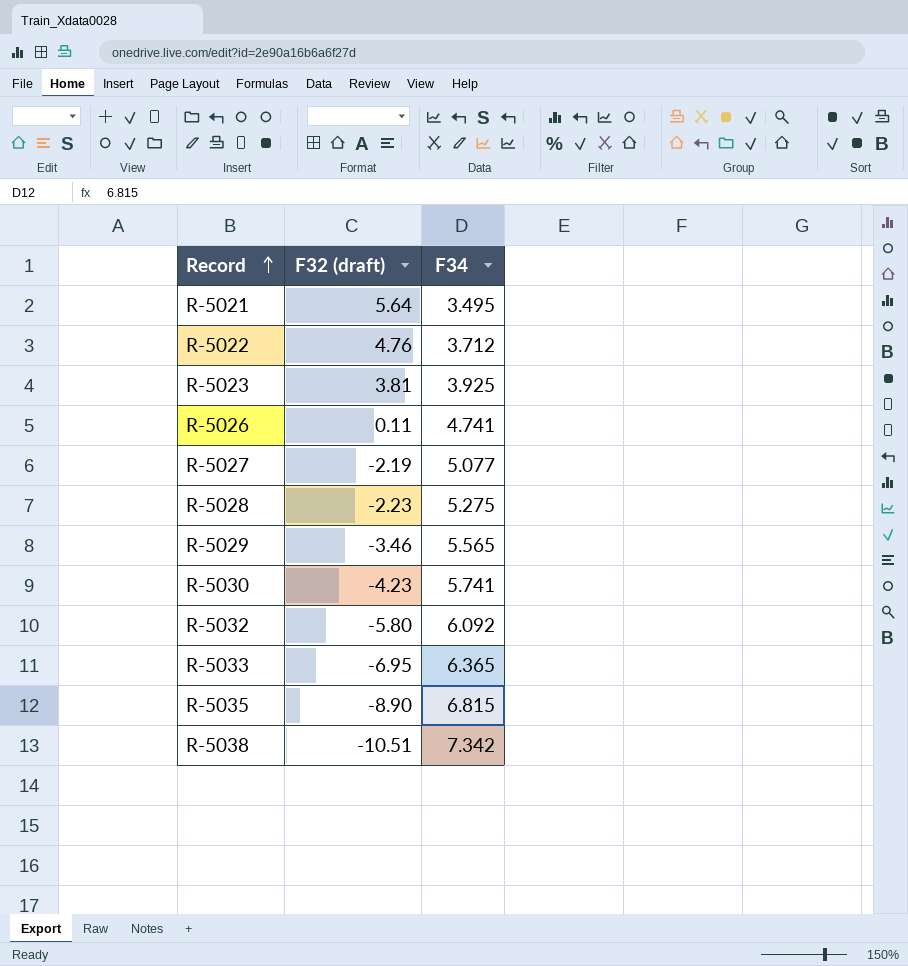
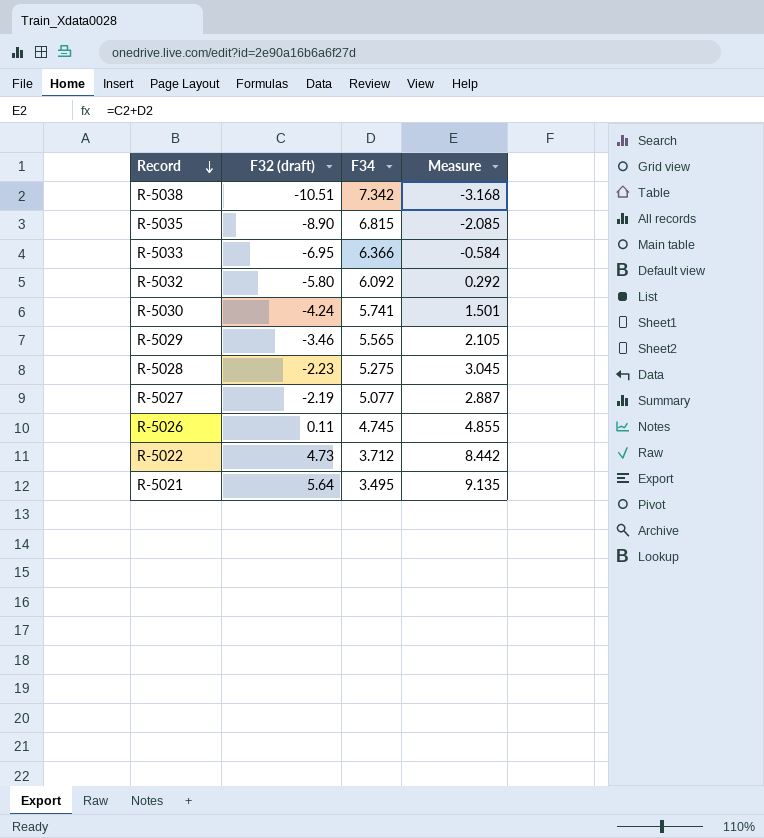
row order: Record ascending -> Record descending
column Measure | formula: none -> [F32 (draft)] + [F34]
row R-5023: 3.81 | 3.925 -> none
R-5033 | F34: 6.365 -> 6.366
R-5030 | F32 (draft): -4.23 -> -4.24
R-5026 | F34: 4.741 -> 4.745
R-5022 | F32 (draft): 4.76 -> 4.73

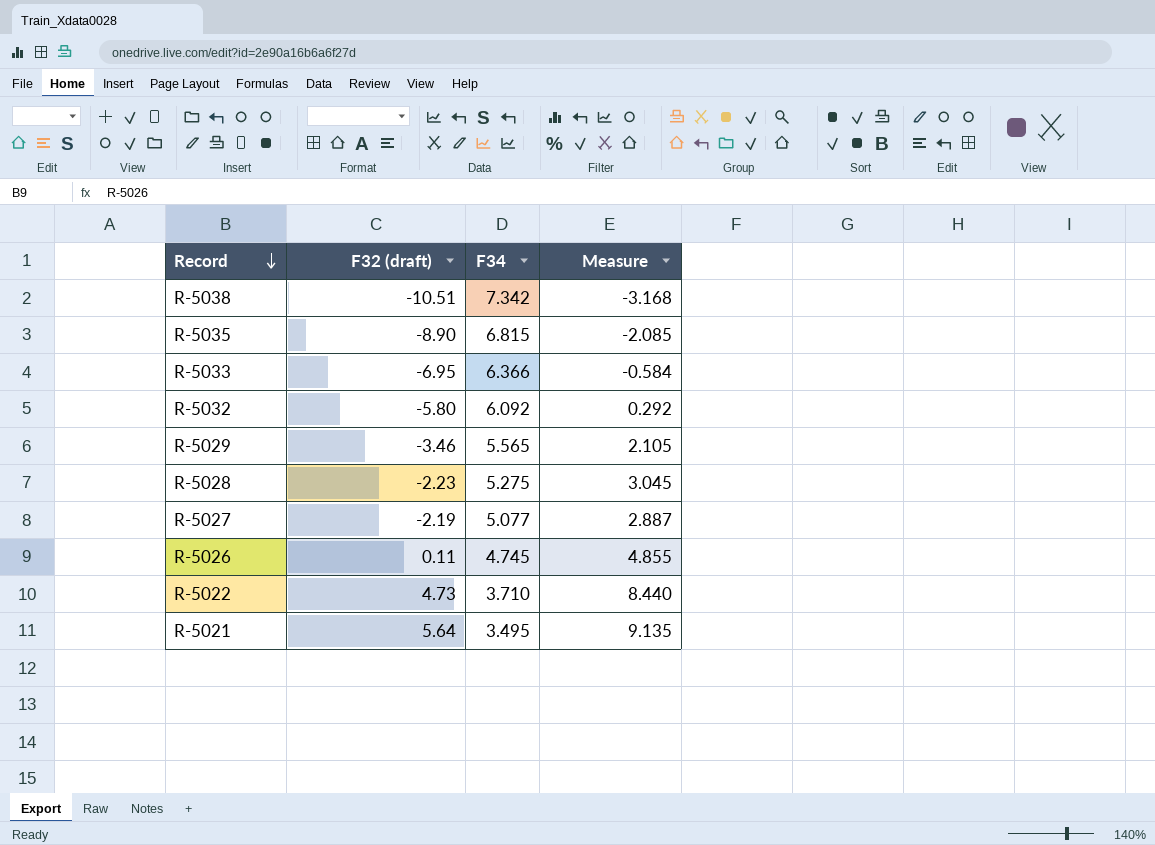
row R-5030: -4.24 | 5.741 | 1.501 -> none
R-5022 | F34: 3.712 -> 3.710
R-5022 | Measure: 8.442 -> 8.440

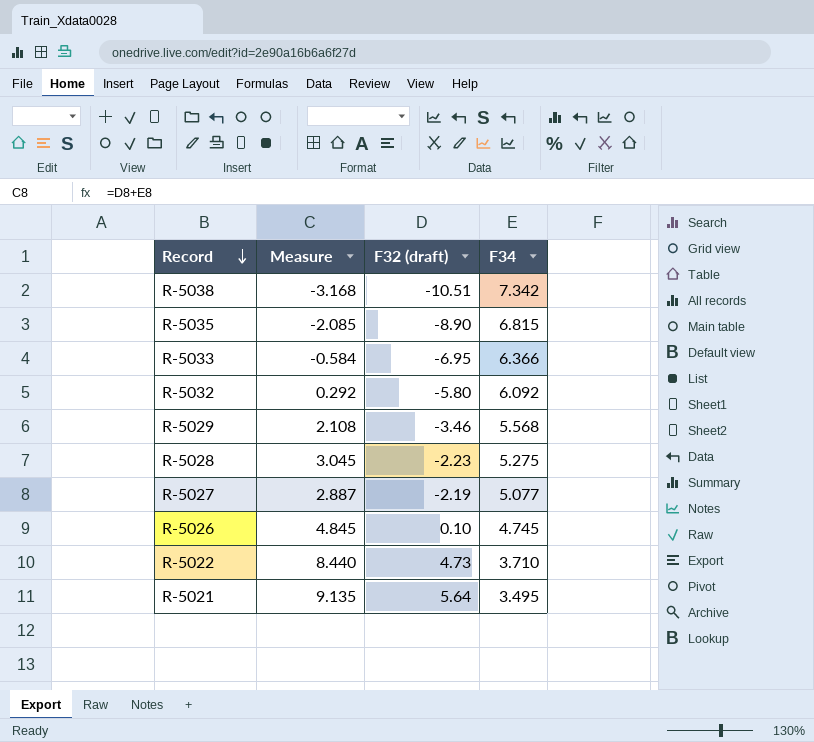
column Measure | position: 4 -> 2
R-5029 | Measure: 2.105 -> 2.108
R-5029 | F34: 5.565 -> 5.568
R-5026 | Measure: 4.855 -> 4.845
R-5026 | F32 (draft): 0.11 -> 0.10

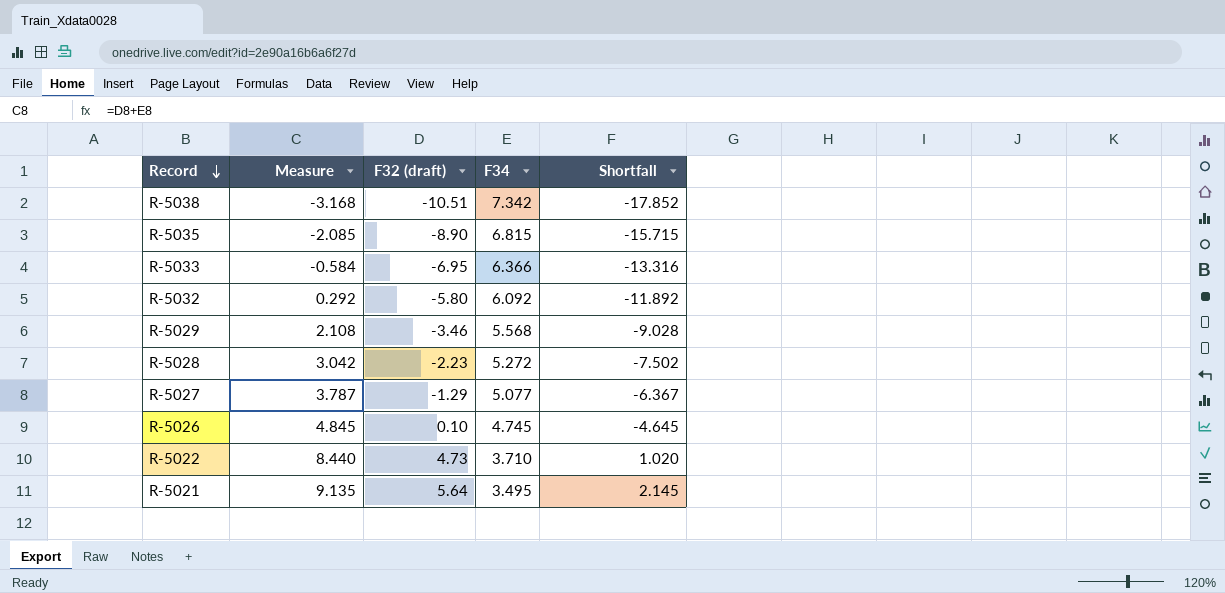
column Shortfall | formula: none -> [F32 (draft)] - [F34]
R-5028 | Measure: 3.045 -> 3.042
R-5028 | F34: 5.275 -> 5.272
R-5027 | Measure: 2.887 -> 3.787
R-5027 | F32 (draft): -2.19 -> -1.29

